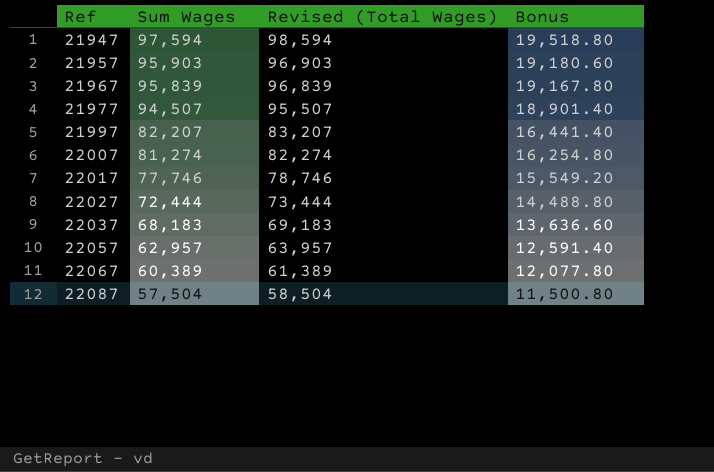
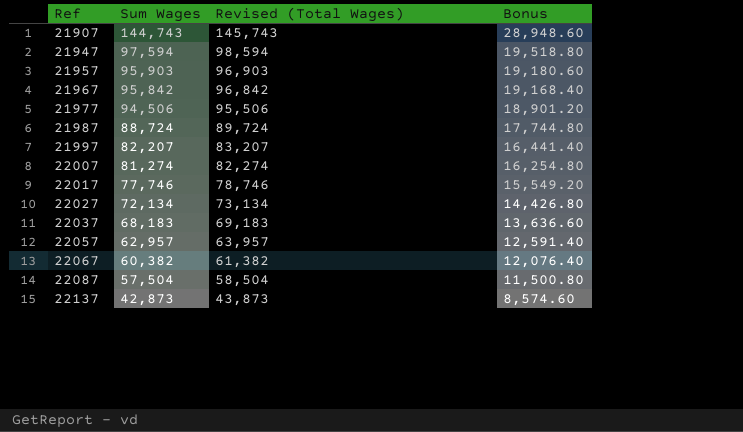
row 21907: none -> 144,743 | 145,743 | 28,948.60
21967 | Sum Wages: 95,839 -> 95,842
21967 | Revised (Total Wages): 96,839 -> 96,842
21967 | Bonus: 19,167.80 -> 19,168.40
21977 | Sum Wages: 94,507 -> 94,506
21977 | Revised (Total Wages): 95,507 -> 95,506
21977 | Bonus: 18,901.40 -> 18,901.20
row 21987: none -> 88,724 | 89,724 | 17,744.80
22027 | Sum Wages: 72,444 -> 72,134
22027 | Revised (Total Wages): 73,444 -> 73,134
22027 | Bonus: 14,488.80 -> 14,426.80
22067 | Sum Wages: 60,389 -> 60,382
22067 | Revised (Total Wages): 61,389 -> 61,382
22067 | Bonus: 12,077.80 -> 12,076.40
row 22137: none -> 42,873 | 43,873 | 8,574.60

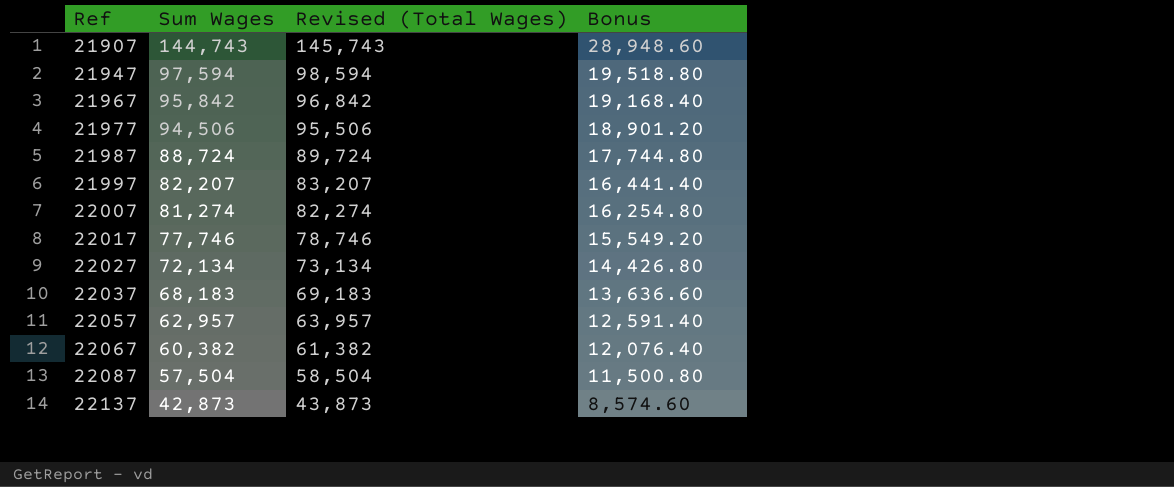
row 21957: 95,903 | 96,903 | 19,180.60 -> none

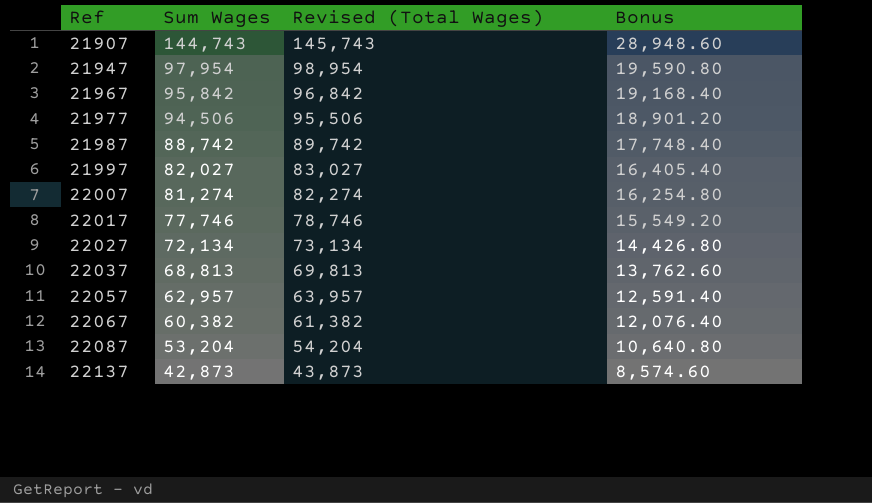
21947 | Sum Wages: 97,594 -> 97,954
21947 | Revised (Total Wages): 98,594 -> 98,954
21947 | Bonus: 19,518.80 -> 19,590.80
21987 | Sum Wages: 88,724 -> 88,742
21987 | Revised (Total Wages): 89,724 -> 89,742
21987 | Bonus: 17,744.80 -> 17,748.40
21997 | Sum Wages: 82,207 -> 82,027
21997 | Revised (Total Wages): 83,207 -> 83,027
21997 | Bonus: 16,441.40 -> 16,405.40
22037 | Sum Wages: 68,183 -> 68,813
22037 | Revised (Total Wages): 69,183 -> 69,813
22037 | Bonus: 13,636.60 -> 13,762.60
22087 | Sum Wages: 57,504 -> 53,204
22087 | Revised (Total Wages): 58,504 -> 54,204
22087 | Bonus: 11,500.80 -> 10,640.80

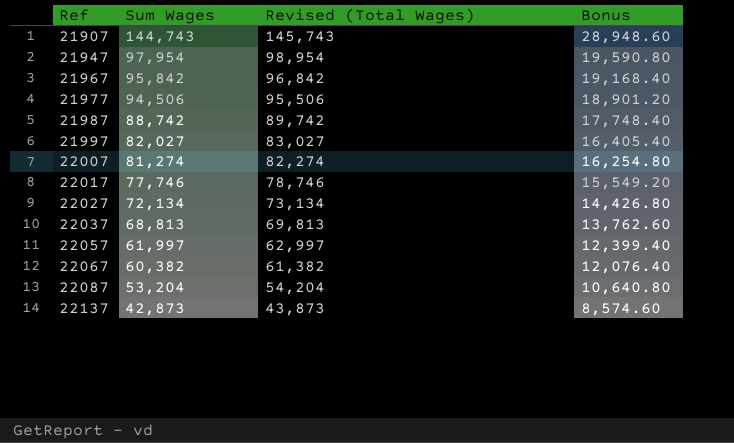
22057 | Sum Wages: 62,957 -> 61,997
22057 | Revised (Total Wages): 63,957 -> 62,997
22057 | Bonus: 12,591.40 -> 12,399.40

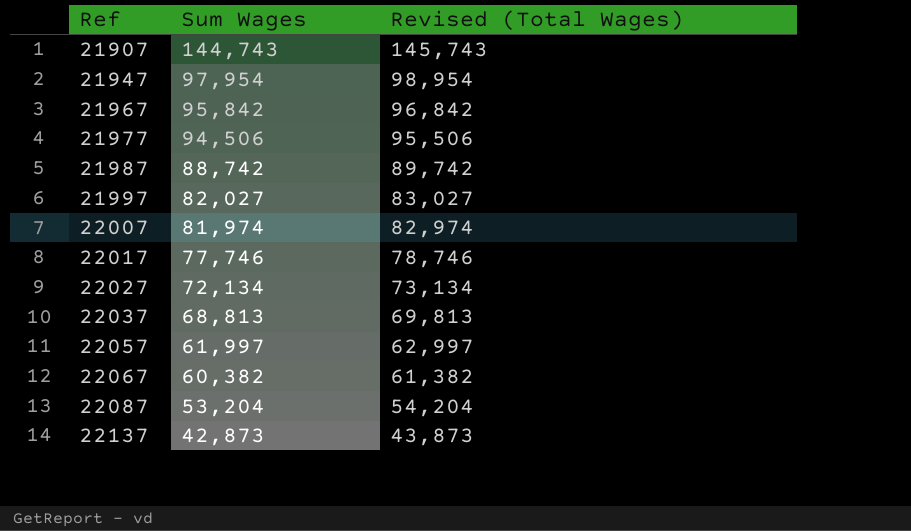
column Bonus | formula: [Sum Wages] * 0.2 -> none
22007 | Sum Wages: 81,274 -> 81,974
22007 | Revised (Total Wages): 82,274 -> 82,974

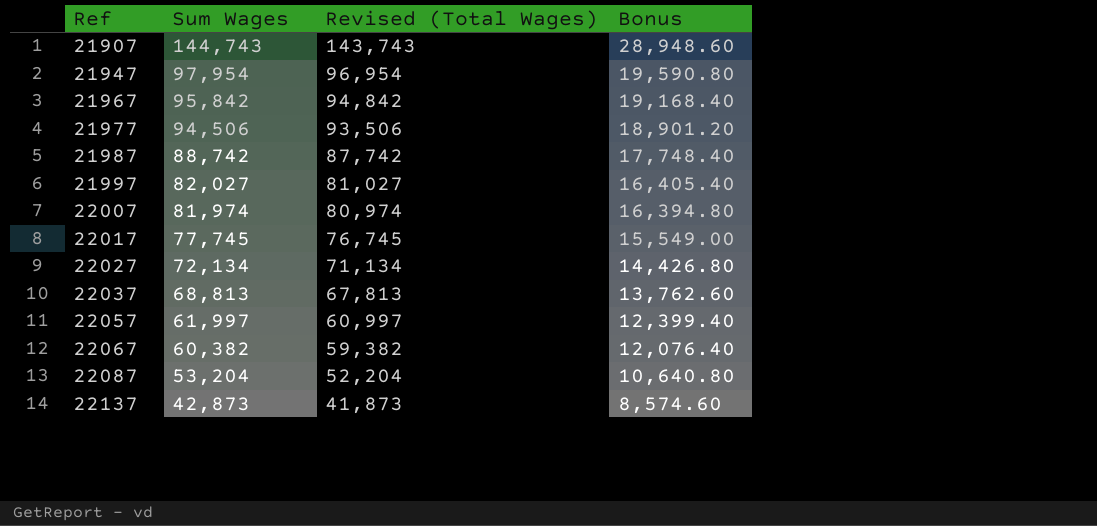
column Revised (Total Wages) | formula: [Sum Wages] + 1000 -> [Sum Wages] - 1000
column Bonus | formula: none -> [Sum Wages] * 0.2
22017 | Sum Wages: 77,746 -> 77,745

